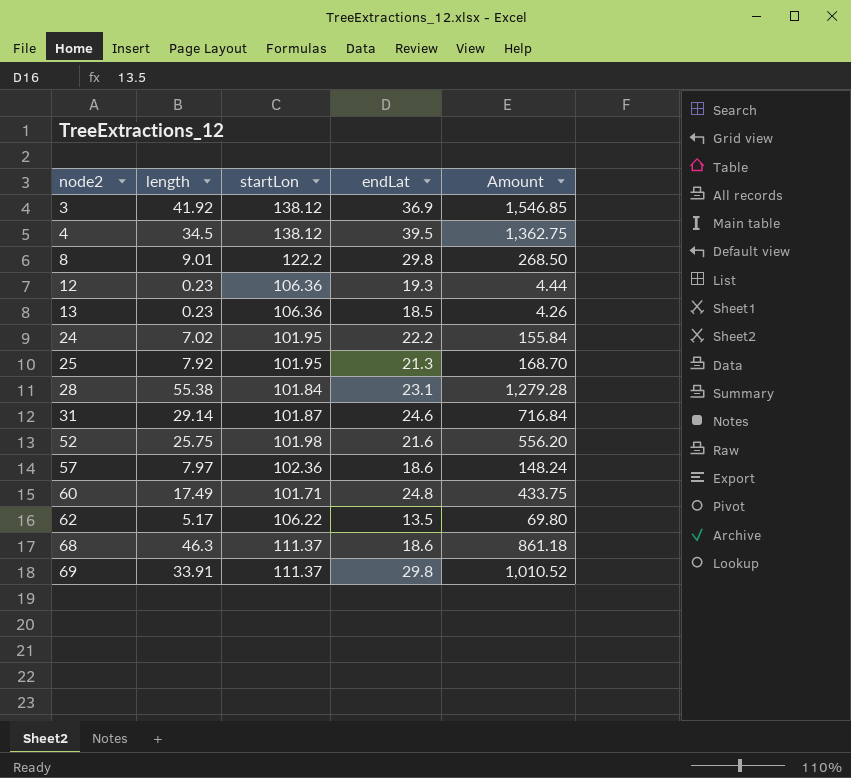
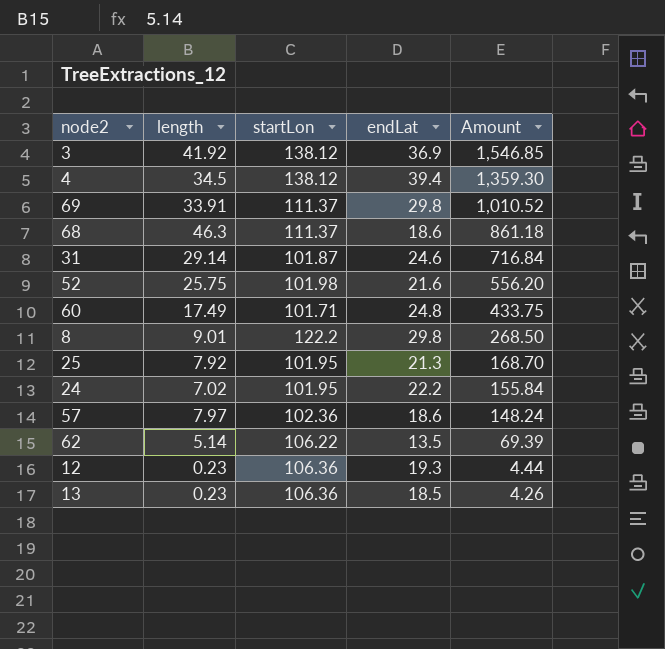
row order: node2 ascending -> Amount descending
row 28: 55.38 | 101.84 | 23.1 | 1,279.28 -> none
4 | endLat: 39.5 -> 39.4
4 | Amount: 1,362.75 -> 1,359.30
62 | length: 5.17 -> 5.14
62 | Amount: 69.80 -> 69.39

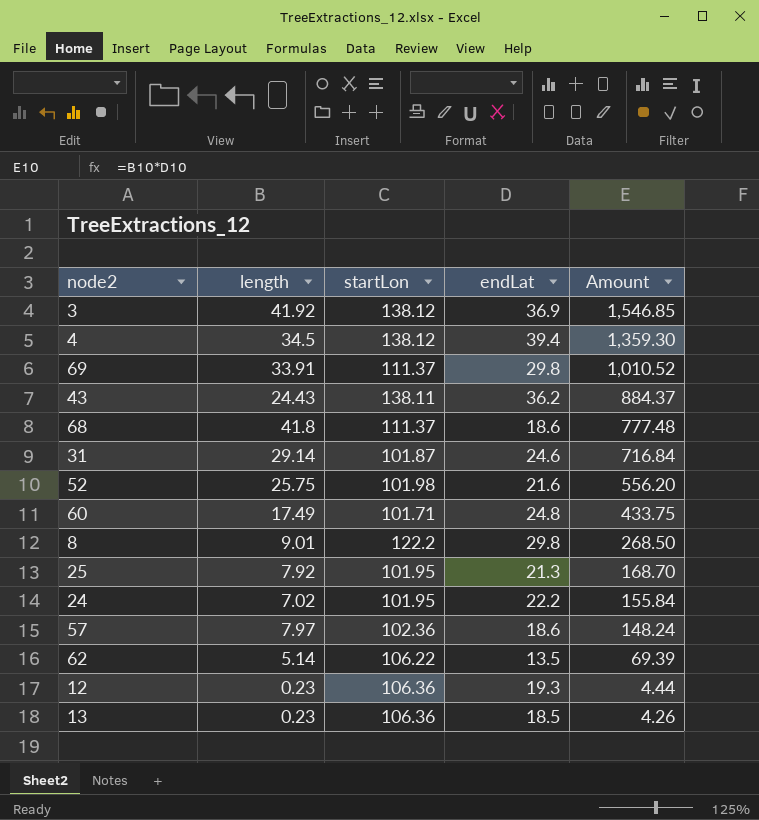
row 43: none -> 24.43 | 138.11 | 36.2 | 884.37
68 | length: 46.3 -> 41.8
68 | Amount: 861.18 -> 777.48

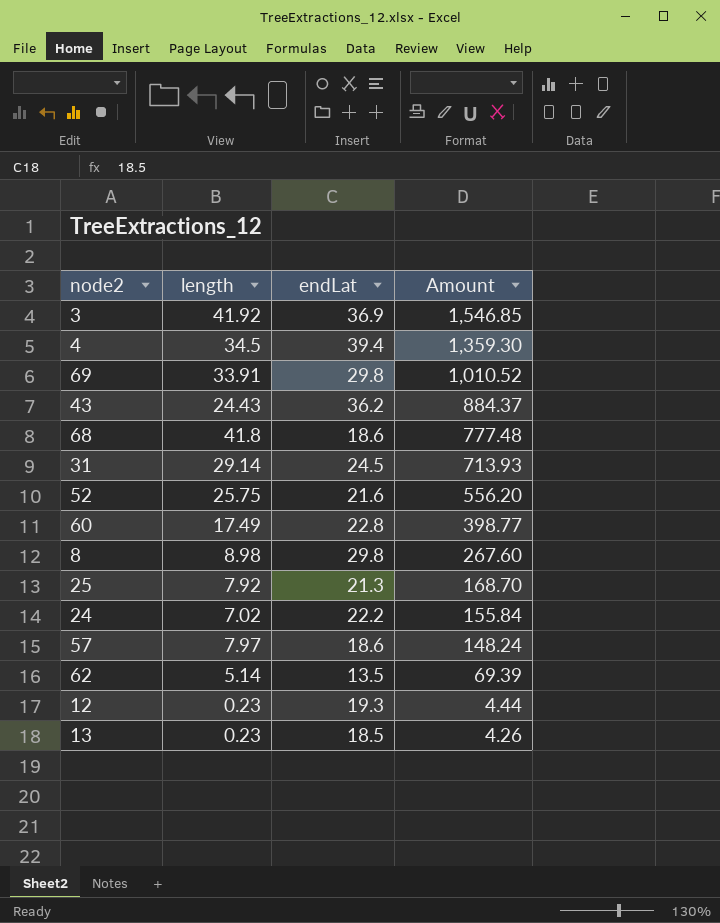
column startLon | position: 3 -> none
31 | endLat: 24.6 -> 24.5
31 | Amount: 716.84 -> 713.93
60 | endLat: 24.8 -> 22.8
60 | Amount: 433.75 -> 398.77
8 | length: 9.01 -> 8.98
8 | Amount: 268.50 -> 267.60

